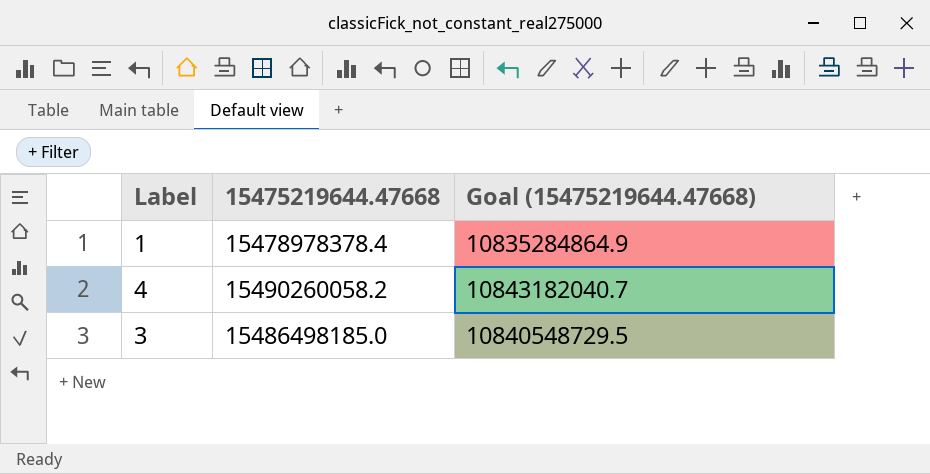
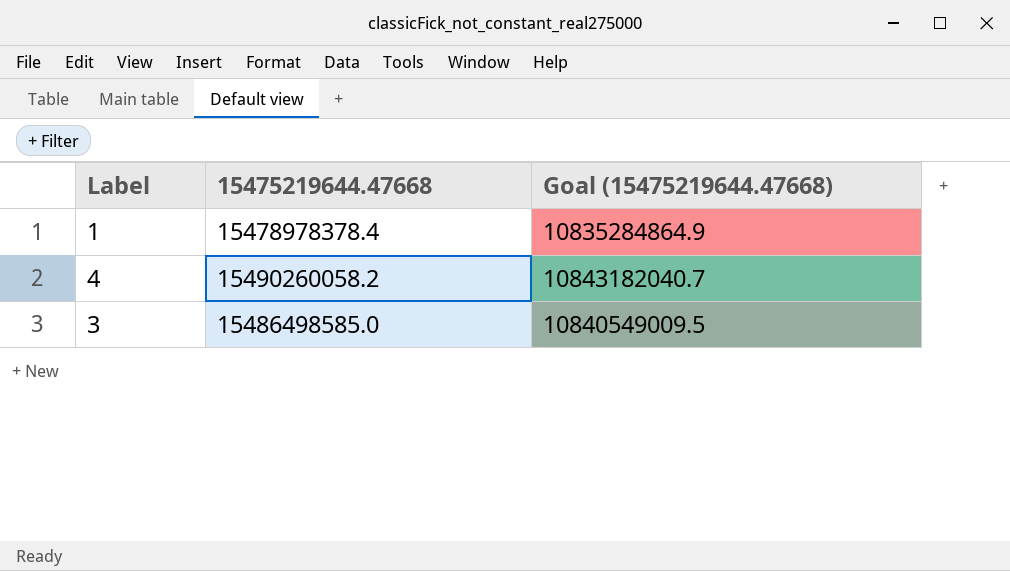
3 | 15475219644.47668: 15486498185.0 -> 15486498585.0
3 | Goal (15475219644.47668): 10840548729.5 -> 10840549009.5

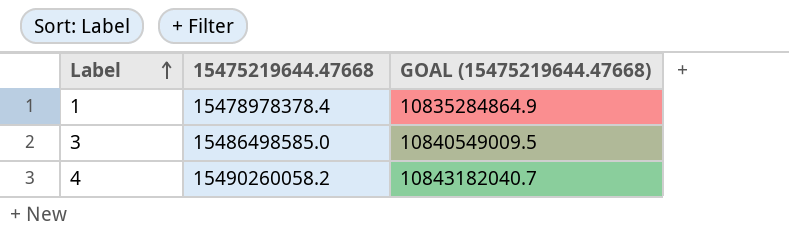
row order: none -> Label ascending
column name: Goal (15475219644.47668) -> GOAL (15475219644.47668)

